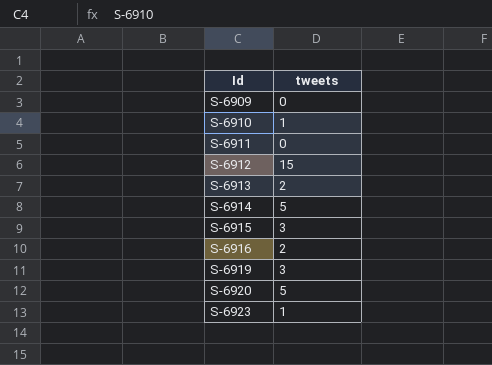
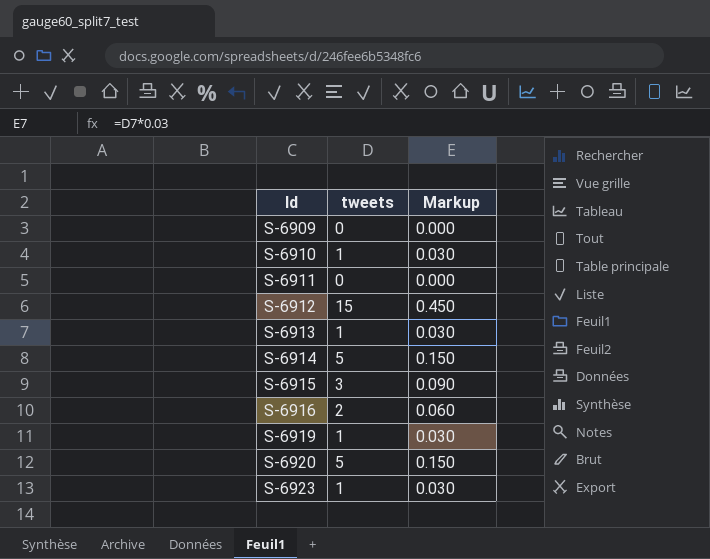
column Markup | formula: none -> [tweets] * 0.03
S-6913 | tweets: 2 -> 1
S-6919 | tweets: 3 -> 1

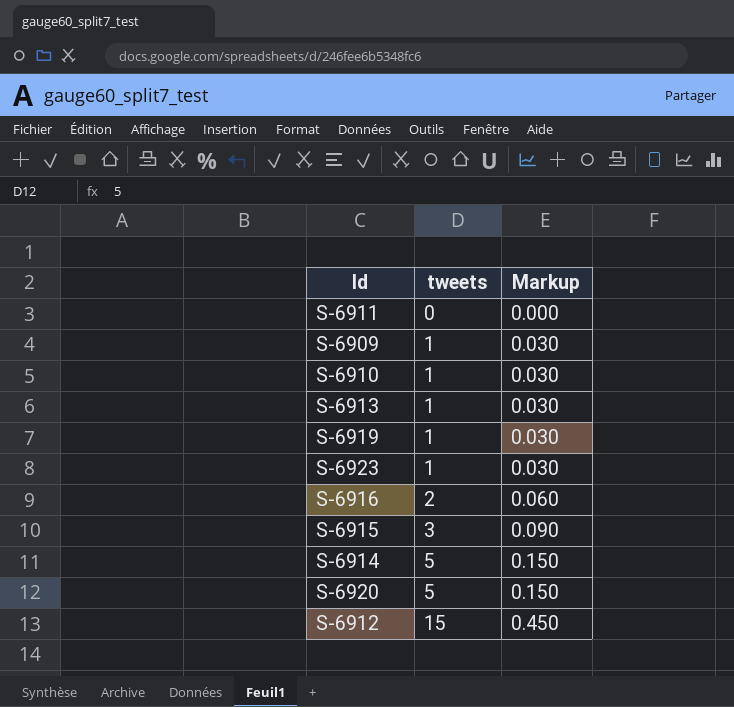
row order: Id ascending -> tweets ascending
S-6909 | tweets: 0 -> 1
S-6909 | Markup: 0.000 -> 0.030

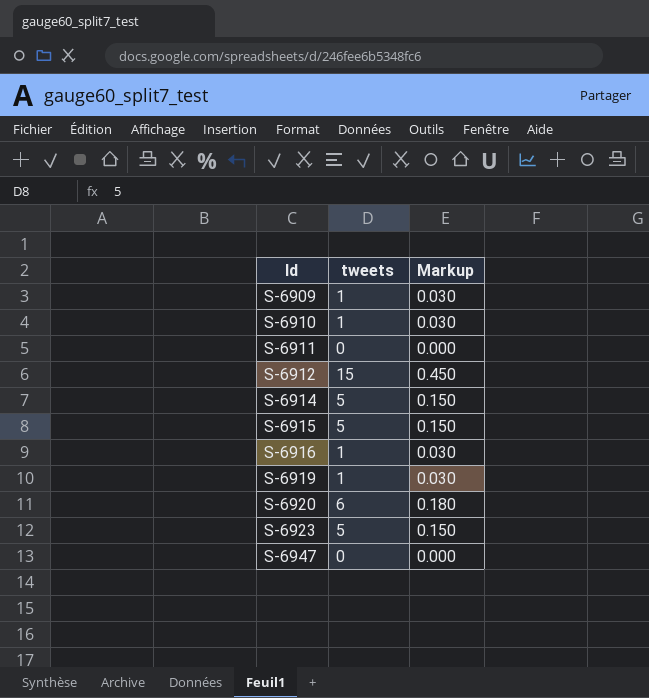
row order: tweets ascending -> Id ascending
row S-6913: 1 | 0.030 -> none
S-6915 | tweets: 3 -> 5
S-6915 | Markup: 0.090 -> 0.150
S-6916 | tweets: 2 -> 1
S-6916 | Markup: 0.060 -> 0.030
S-6920 | tweets: 5 -> 6
S-6920 | Markup: 0.150 -> 0.180
S-6923 | tweets: 1 -> 5
S-6923 | Markup: 0.030 -> 0.150
row S-6947: none -> 0 | 0.000

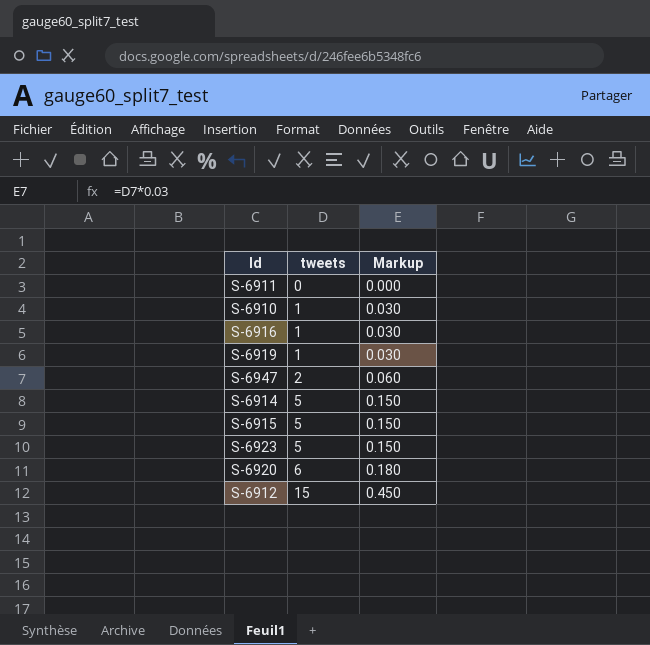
row order: Id ascending -> tweets ascending
row S-6909: 1 | 0.030 -> none
S-6947 | tweets: 0 -> 2
S-6947 | Markup: 0.000 -> 0.060

